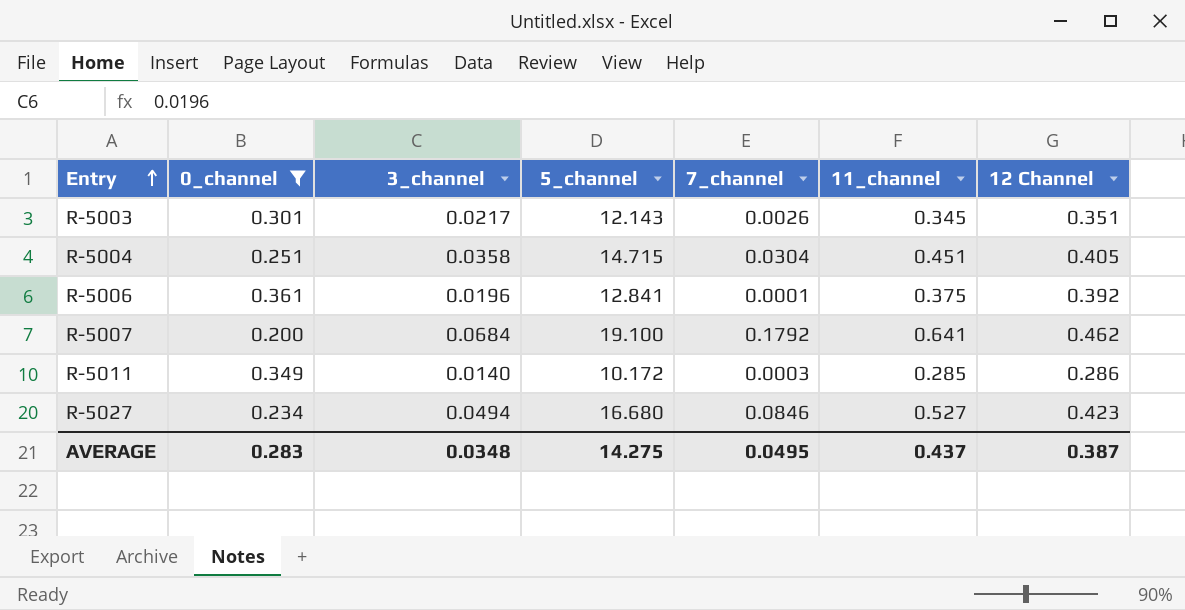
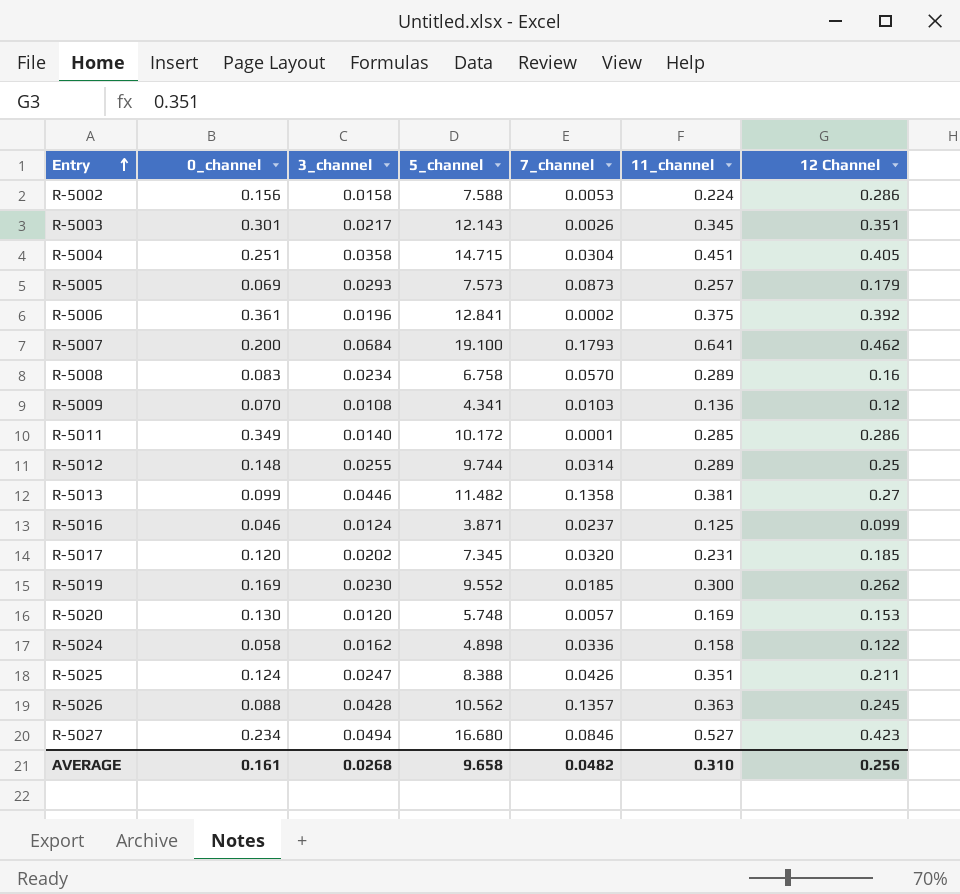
filter: 0_channel >= 0.200 -> none
R-5006 | 7_channel: 0.0001 -> 0.0002
R-5007 | 7_channel: 0.1792 -> 0.1793
R-5011 | 7_channel: 0.0003 -> 0.0001
AVERAGE | 0_channel: 0.283 -> 0.161
AVERAGE | 3_channel: 0.0348 -> 0.0268
AVERAGE | 5_channel: 14.275 -> 9.658
AVERAGE | 7_channel: 0.0495 -> 0.0482
AVERAGE | 11_channel: 0.437 -> 0.310
AVERAGE | 12 Channel: 0.387 -> 0.256

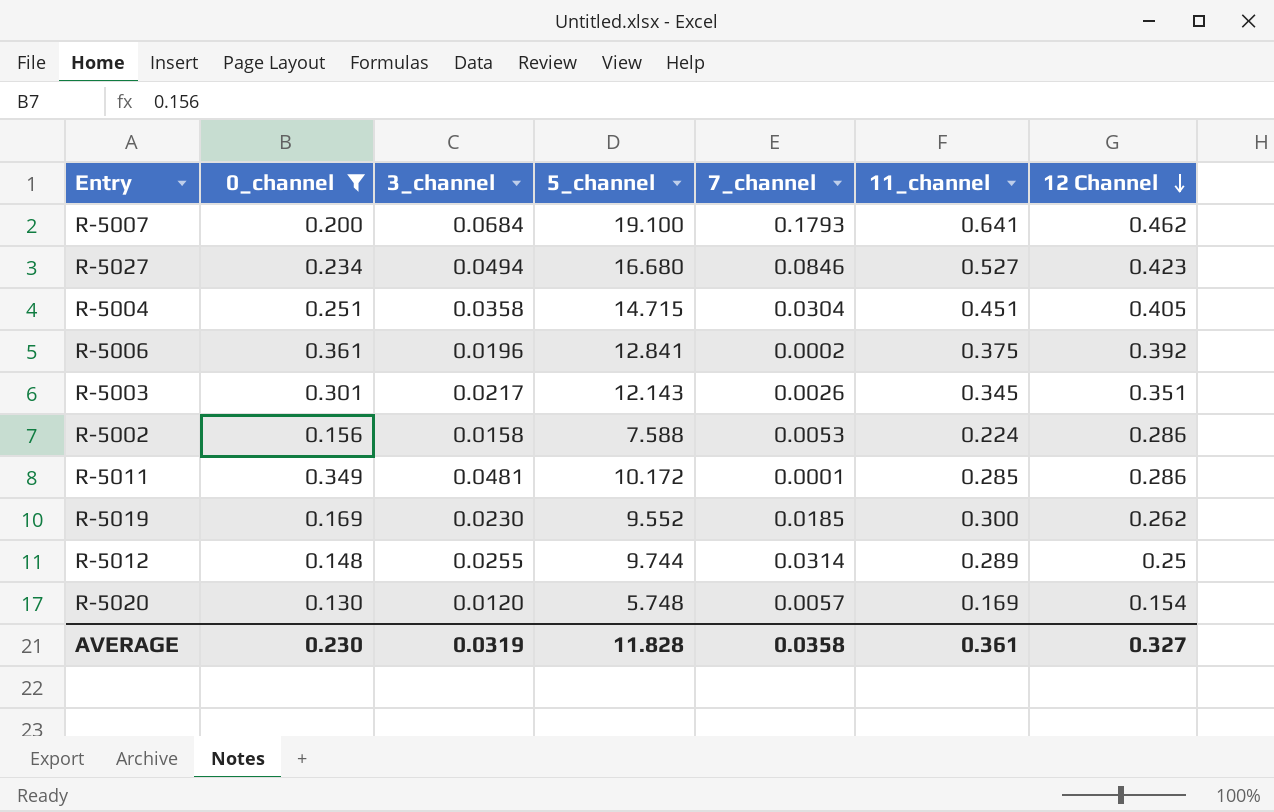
filter: none -> 0_channel >= 0.130
row order: Entry ascending -> 12 Channel descending
R-5011 | 3_channel: 0.0140 -> 0.0481
R-5020 | 12 Channel: 0.153 -> 0.154
AVERAGE | 0_channel: 0.161 -> 0.230
AVERAGE | 3_channel: 0.0268 -> 0.0319
AVERAGE | 5_channel: 9.658 -> 11.828
AVERAGE | 7_channel: 0.0482 -> 0.0358
AVERAGE | 11_channel: 0.310 -> 0.361
AVERAGE | 12 Channel: 0.256 -> 0.327

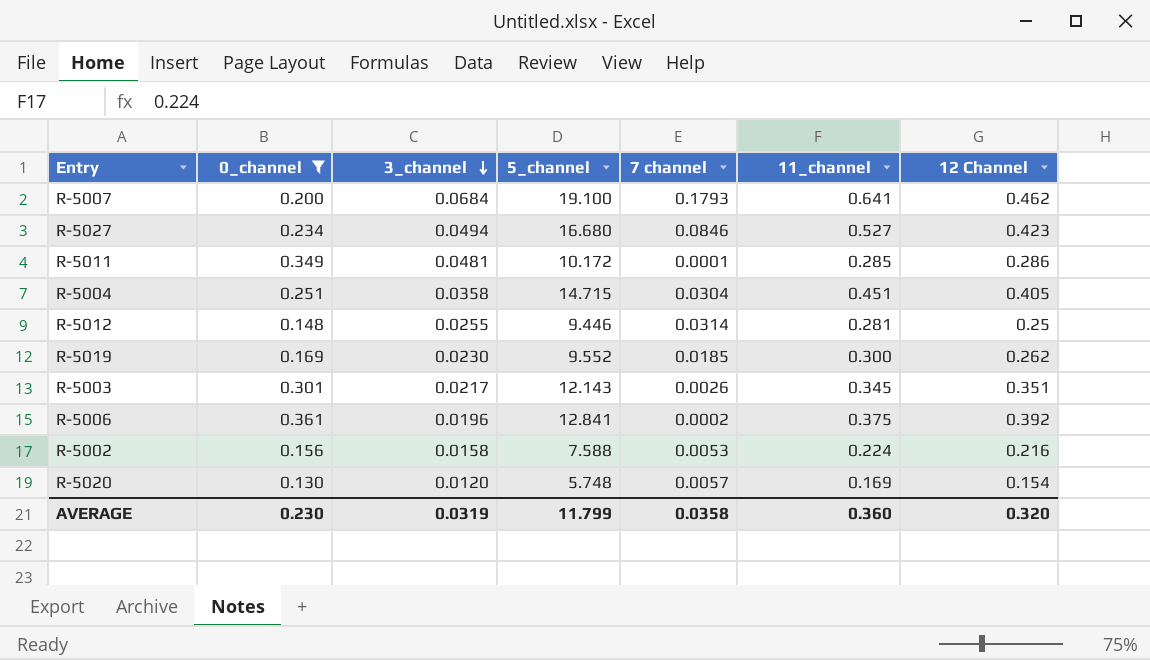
row order: 12 Channel descending -> 3_channel descending
column name: 7_channel -> 7 channel
R-5012 | 5_channel: 9.744 -> 9.446
R-5012 | 11_channel: 0.289 -> 0.281
R-5002 | 12 Channel: 0.286 -> 0.216
AVERAGE | 5_channel: 11.828 -> 11.799
AVERAGE | 11_channel: 0.361 -> 0.360
AVERAGE | 12 Channel: 0.327 -> 0.320

